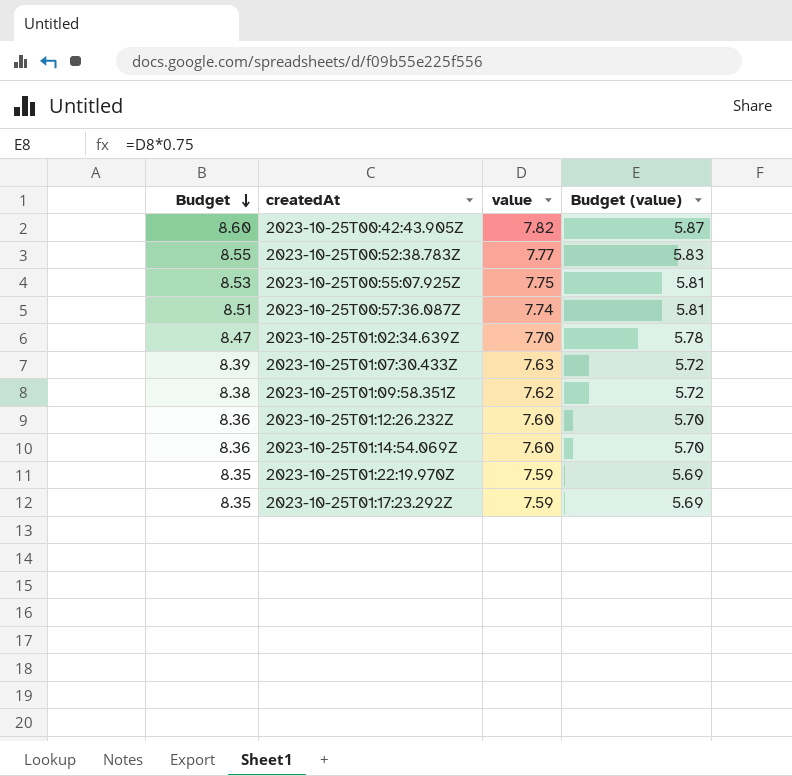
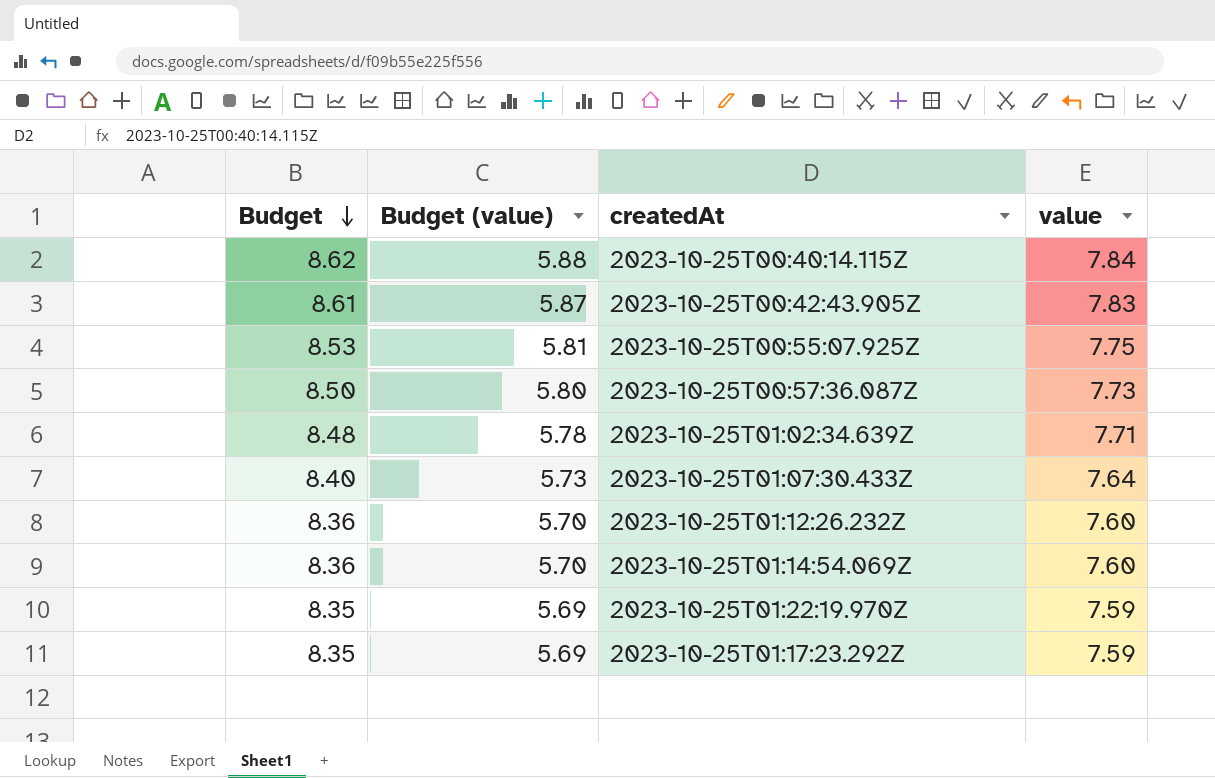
column Budget (value) | position: 4 -> 2
row 2023-10-25T00:52:38.783Z: 8.55 | 7.77 | 5.83 -> none
row 2023-10-25T01:09:58.351Z: 8.38 | 7.62 | 5.72 -> none
row 2023-10-25T00:40:14.115Z: none -> 8.62 | 5.88 | 7.84
2023-10-25T00:42:43.905Z | Budget: 8.60 -> 8.61
2023-10-25T00:42:43.905Z | value: 7.82 -> 7.83
2023-10-25T00:57:36.087Z | Budget: 8.51 -> 8.50
2023-10-25T00:57:36.087Z | Budget (value): 5.81 -> 5.80
2023-10-25T00:57:36.087Z | value: 7.74 -> 7.73
2023-10-25T01:02:34.639Z | Budget: 8.47 -> 8.48
2023-10-25T01:02:34.639Z | value: 7.70 -> 7.71
2023-10-25T01:07:30.433Z | Budget: 8.39 -> 8.40
2023-10-25T01:07:30.433Z | Budget (value): 5.72 -> 5.73
2023-10-25T01:07:30.433Z | value: 7.63 -> 7.64

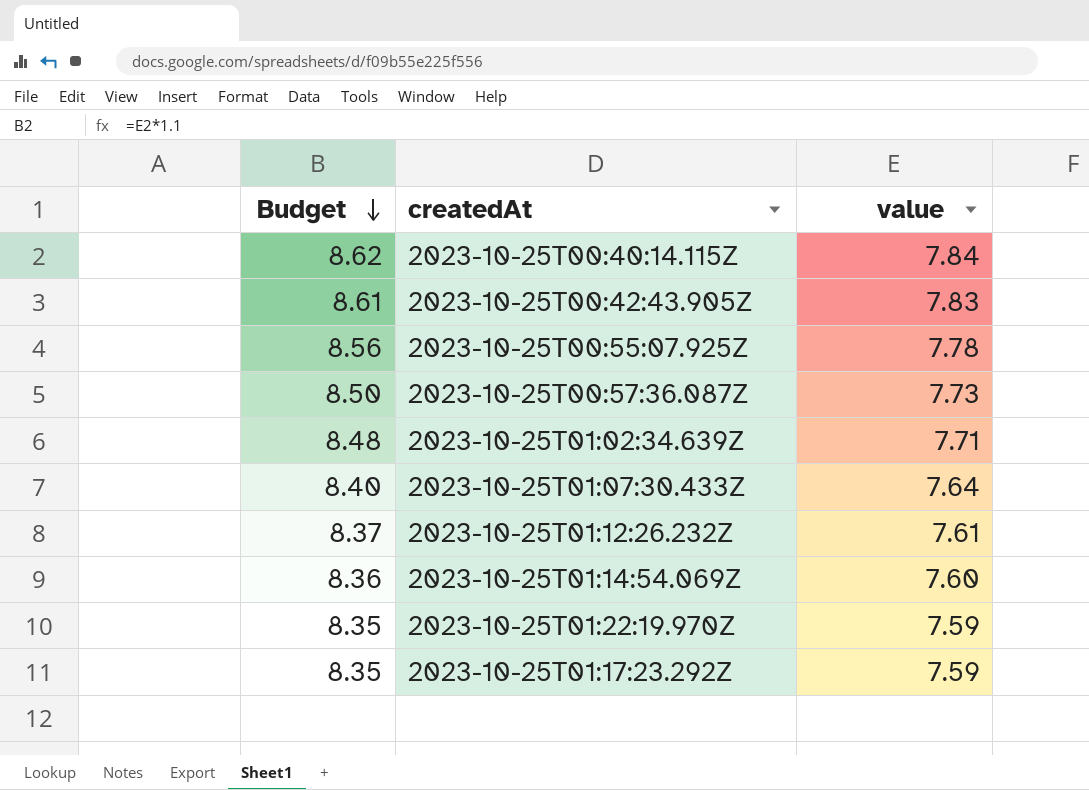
column Budget (value) | formula: [value] * 0.75 -> none
2023-10-25T00:55:07.925Z | Budget: 8.53 -> 8.56
2023-10-25T00:55:07.925Z | value: 7.75 -> 7.78
2023-10-25T01:12:26.232Z | Budget: 8.36 -> 8.37
2023-10-25T01:12:26.232Z | value: 7.60 -> 7.61

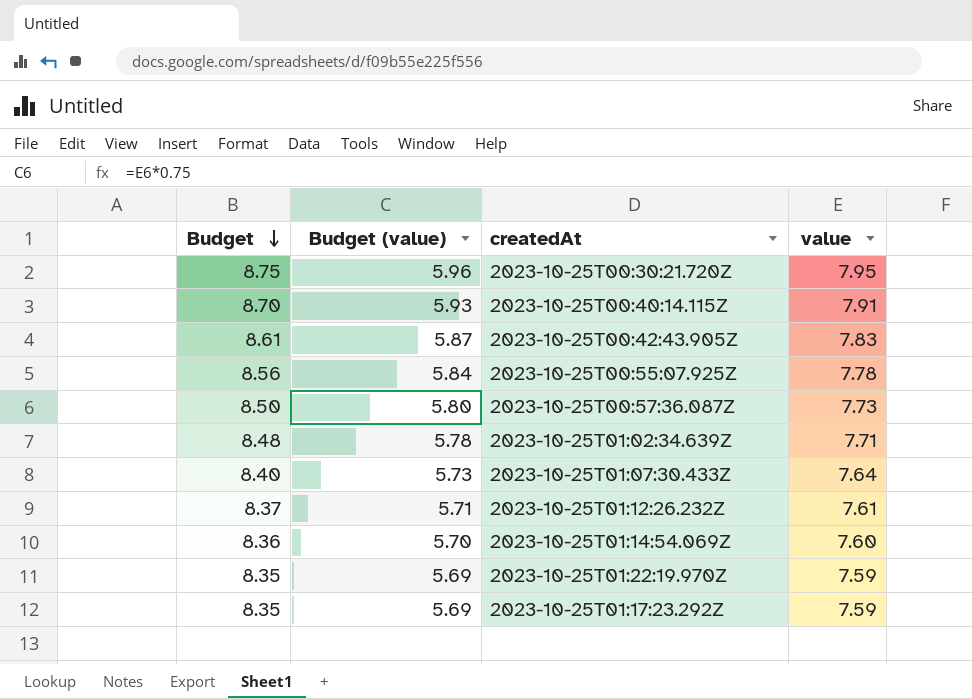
column Budget (value) | formula: none -> [value] * 0.75
row 2023-10-25T00:30:21.720Z: none -> 8.75 | 5.96 | 7.95
2023-10-25T00:40:14.115Z | Budget: 8.62 -> 8.70
2023-10-25T00:40:14.115Z | value: 7.84 -> 7.91

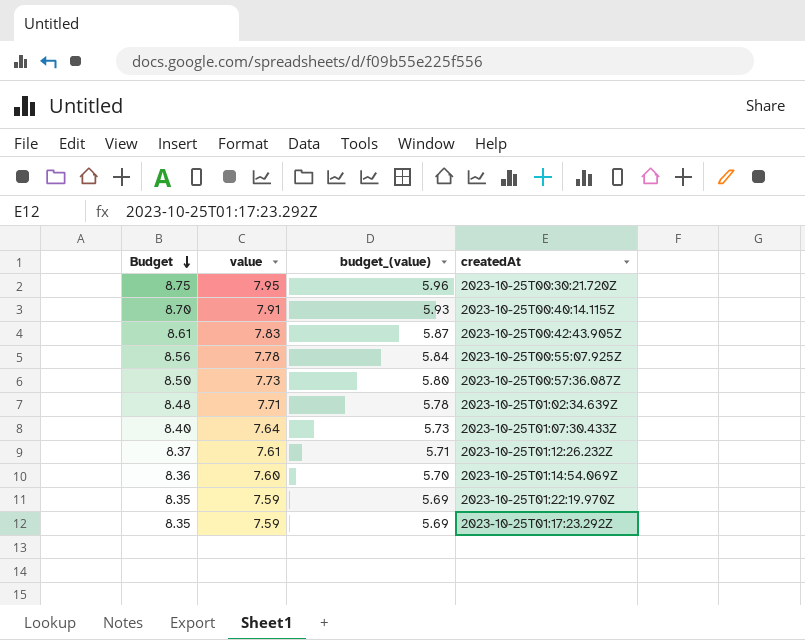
column value | position: 4 -> 2
column name: Budget (value) -> budget_(value)

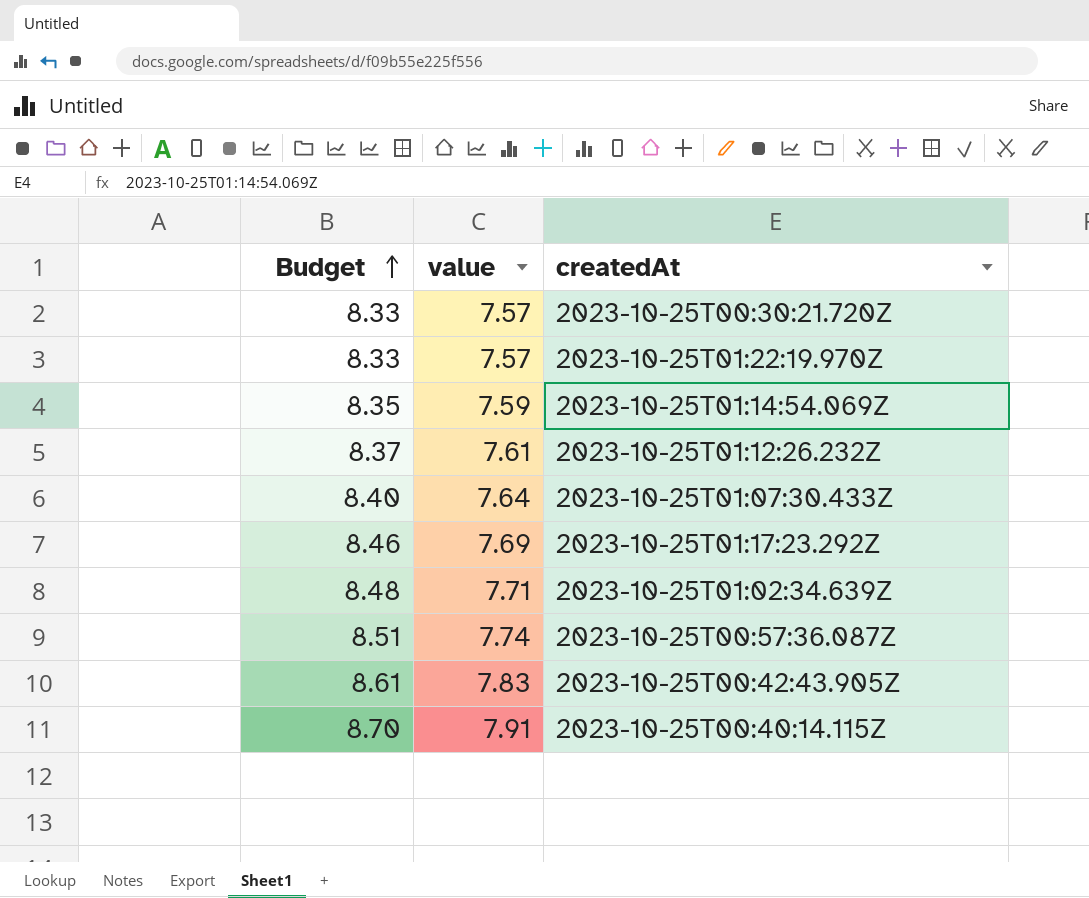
row order: Budget descending -> Budget ascending
column budget_(value) | formula: [value] * 0.75 -> none
row 2023-10-25T00:55:07.925Z: 8.56 | 7.78 | 5.84 -> none
2023-10-25T00:30:21.720Z | Budget: 8.75 -> 8.33
2023-10-25T00:30:21.720Z | value: 7.95 -> 7.57
2023-10-25T01:22:19.970Z | Budget: 8.35 -> 8.33
2023-10-25T01:22:19.970Z | value: 7.59 -> 7.57
2023-10-25T01:14:54.069Z | Budget: 8.36 -> 8.35
2023-10-25T01:14:54.069Z | value: 7.60 -> 7.59
2023-10-25T01:17:23.292Z | Budget: 8.35 -> 8.46
2023-10-25T01:17:23.292Z | value: 7.59 -> 7.69
2023-10-25T00:57:36.087Z | Budget: 8.50 -> 8.51
2023-10-25T00:57:36.087Z | value: 7.73 -> 7.74

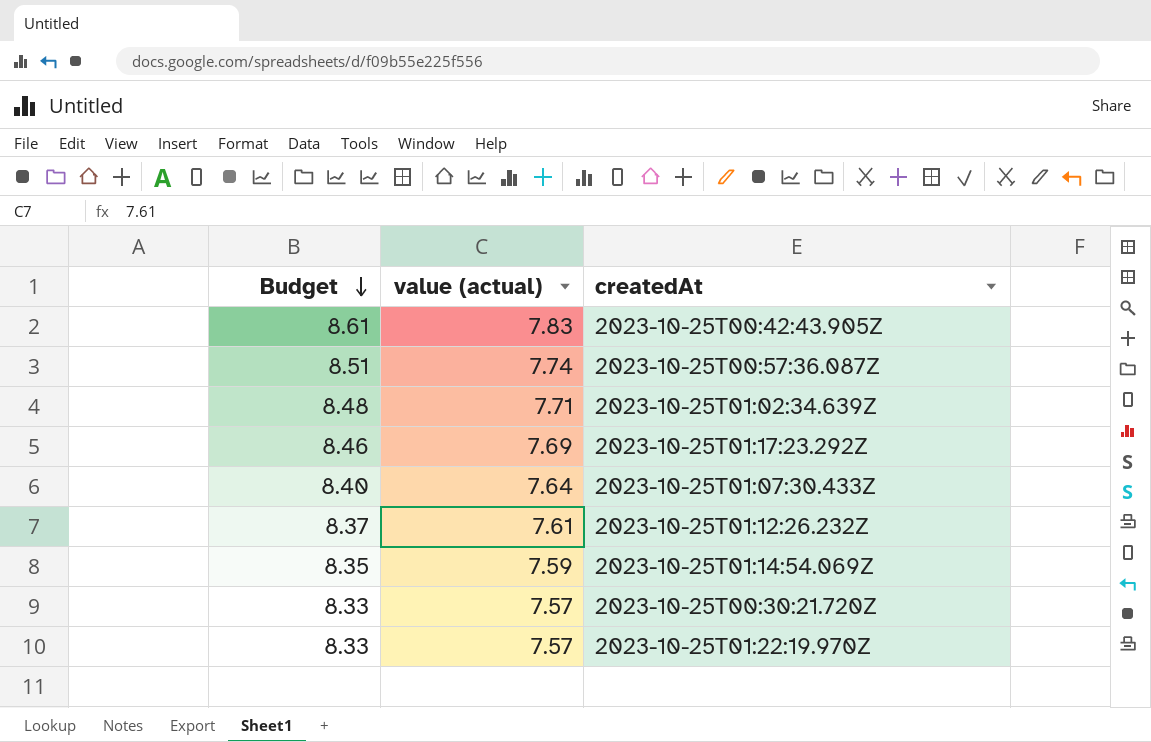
row order: Budget ascending -> Budget descending
column name: value -> value (actual)
row 2023-10-25T00:40:14.115Z: 8.70 | 7.91 -> none

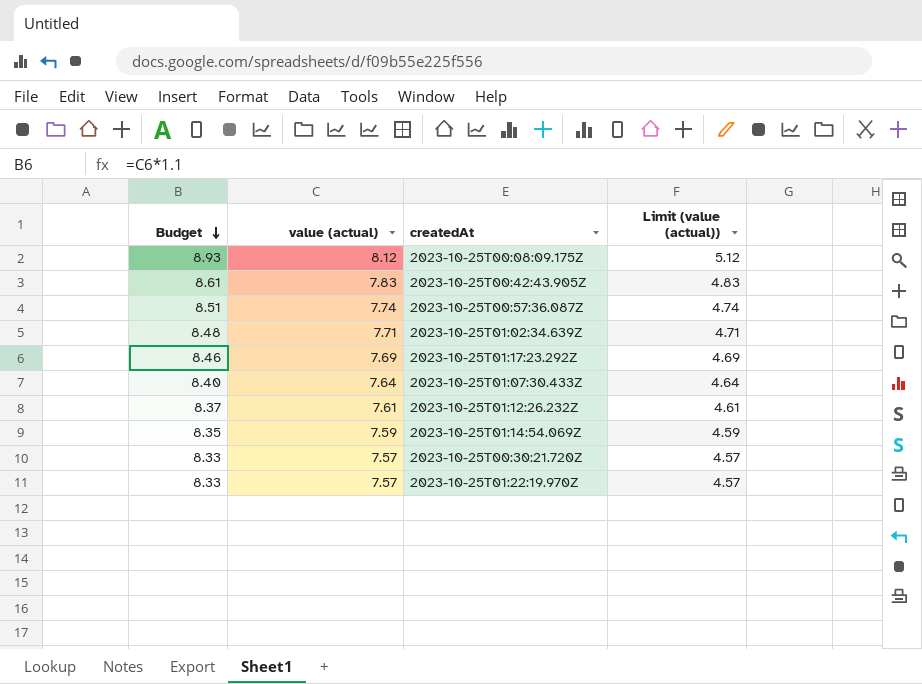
column Limit (value (actual)) | formula: none -> [value (actual)] - 3
row 2023-10-25T00:08:09.175Z: none -> 8.93 | 8.12 | 5.12

